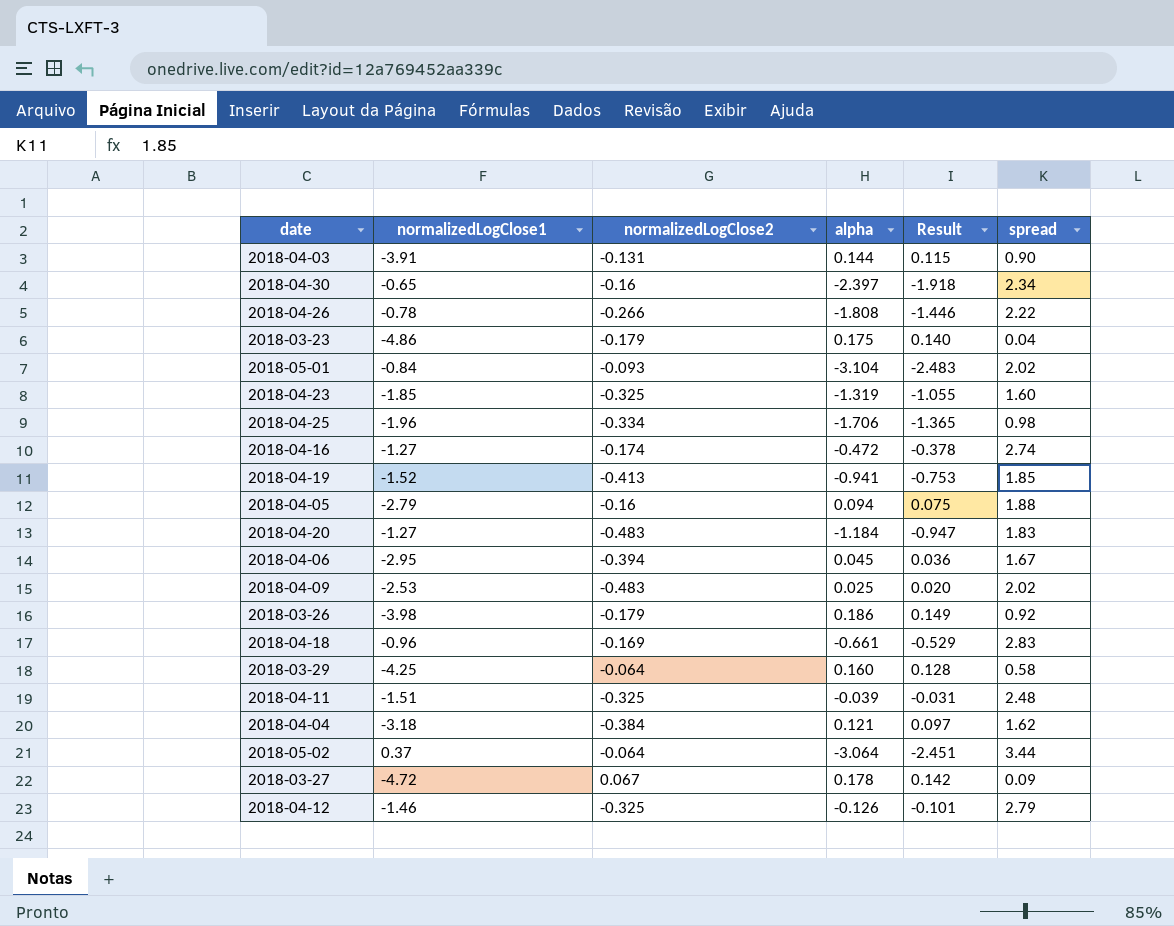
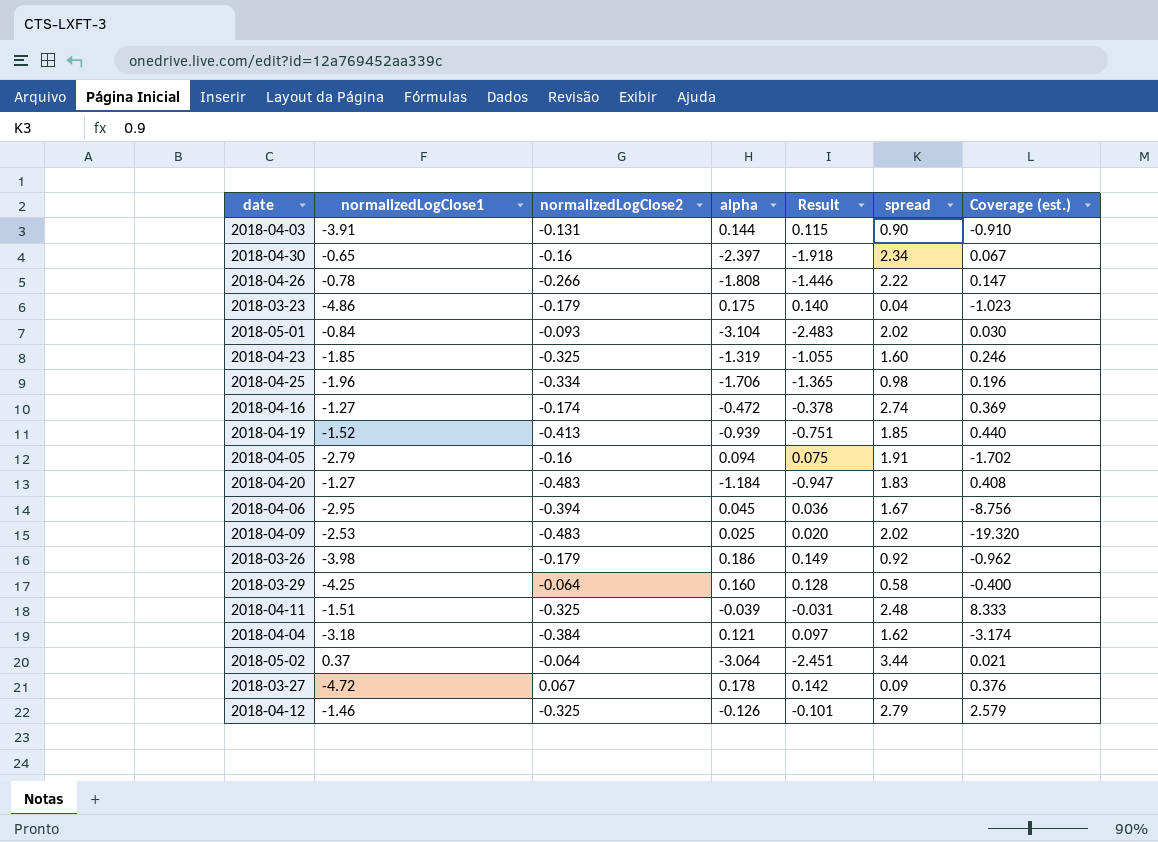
column Coverage (est.) | formula: none -> [normalizedLogClose2] / [alpha]
row 2018-04-18: -0.96 | -0.169 | -0.661 | -0.529 | 2.83 -> none
2018-04-19 | alpha: -0.941 -> -0.939
2018-04-19 | Result: -0.753 -> -0.751
2018-04-05 | spread: 1.88 -> 1.91

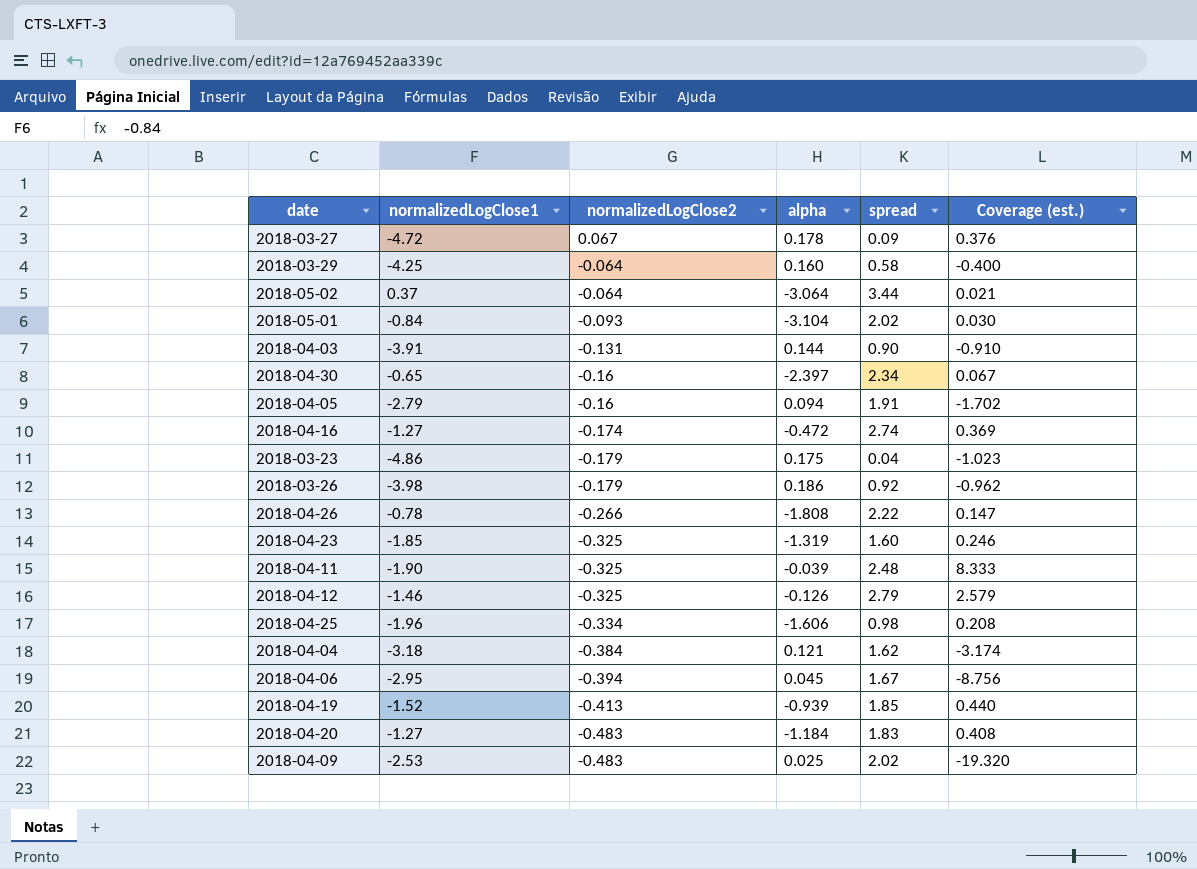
row order: none -> normalizedLogClose2 descending
column Result | formula: [alpha] * 0.8 -> none
2018-04-11 | normalizedLogClose1: -1.51 -> -1.90
2018-04-25 | alpha: -1.706 -> -1.606
2018-04-25 | Coverage (est.): 0.196 -> 0.208

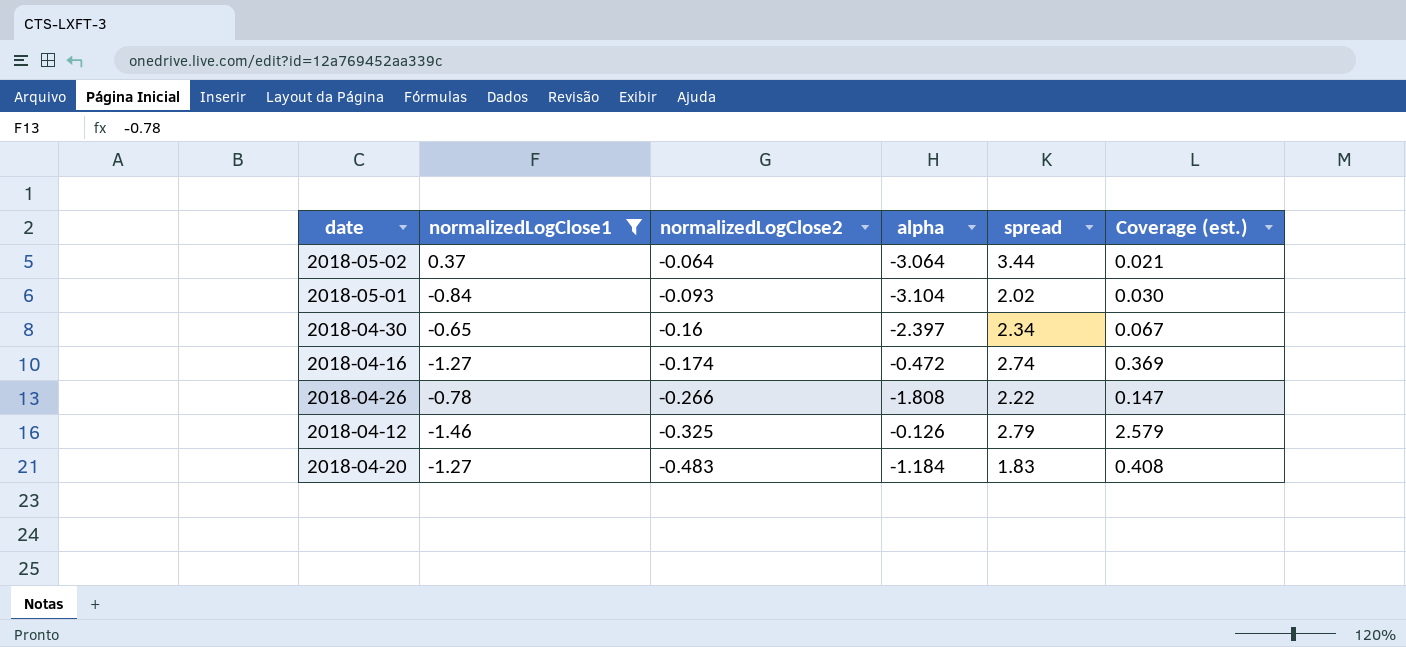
filter: none -> normalizedLogClose1 >= -1.46

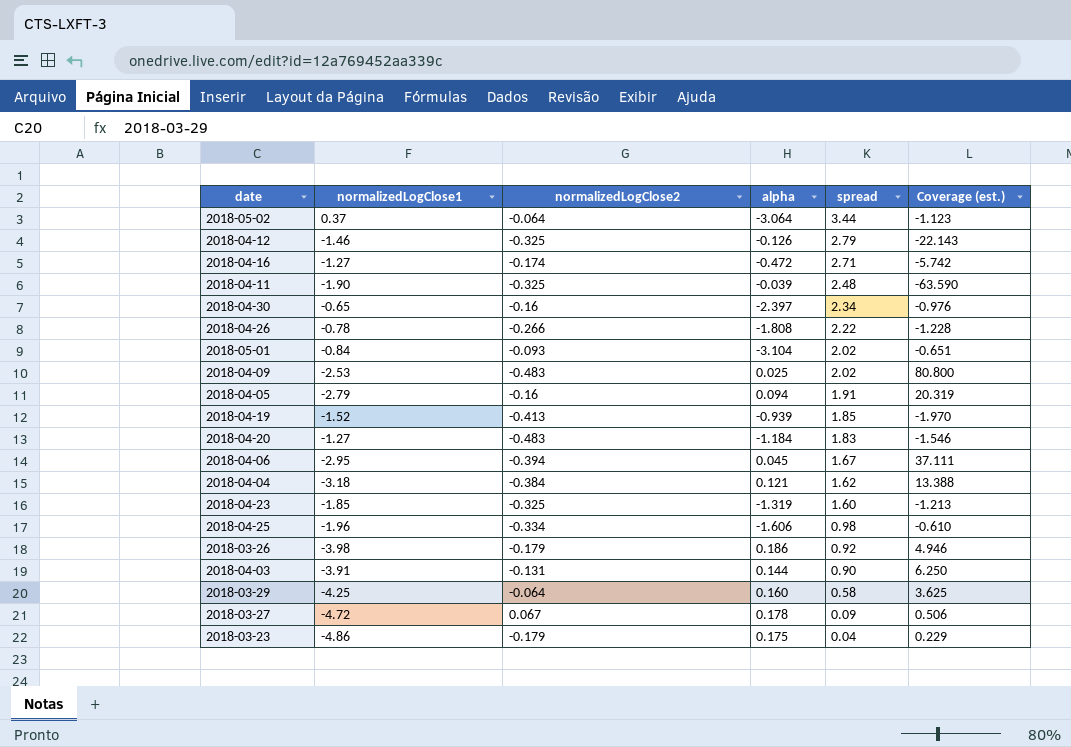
filter: normalizedLogClose1 >= -1.46 -> none
row order: normalizedLogClose2 descending -> spread descending
column Coverage (est.) | formula: [normalizedLogClose2] / [alpha] -> [spread] / [alpha]
2018-04-16 | spread: 2.74 -> 2.71

